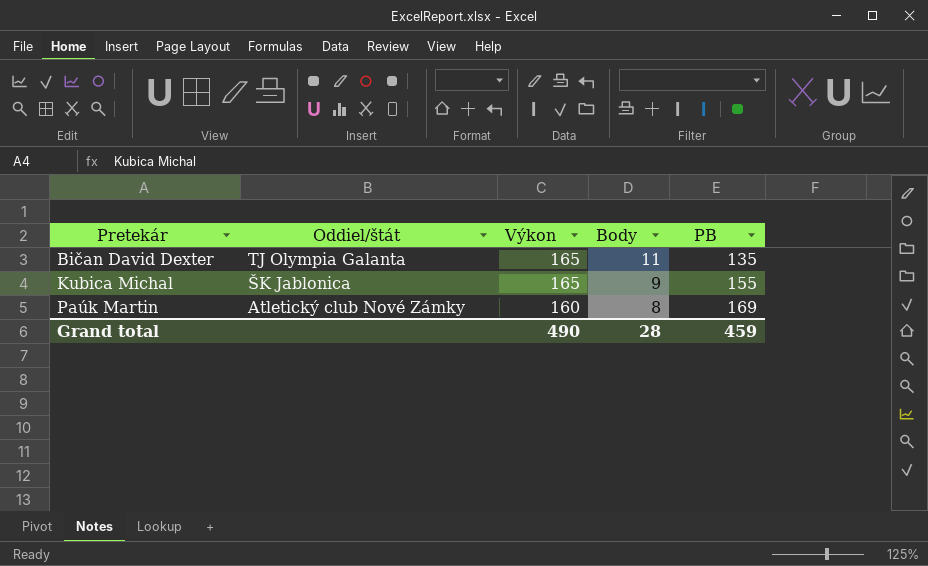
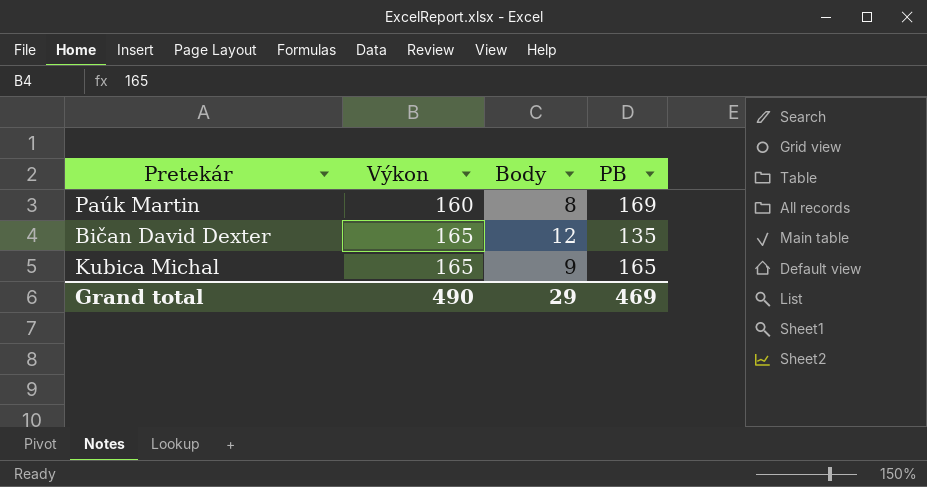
row order: Pretekár ascending -> Výkon ascending
column Oddiel/štát | position: 2 -> none
Bičan David Dexter | Body: 11 -> 12
Kubica Michal | PB: 155 -> 165
Grand total | Body: 28 -> 29
Grand total | PB: 459 -> 469

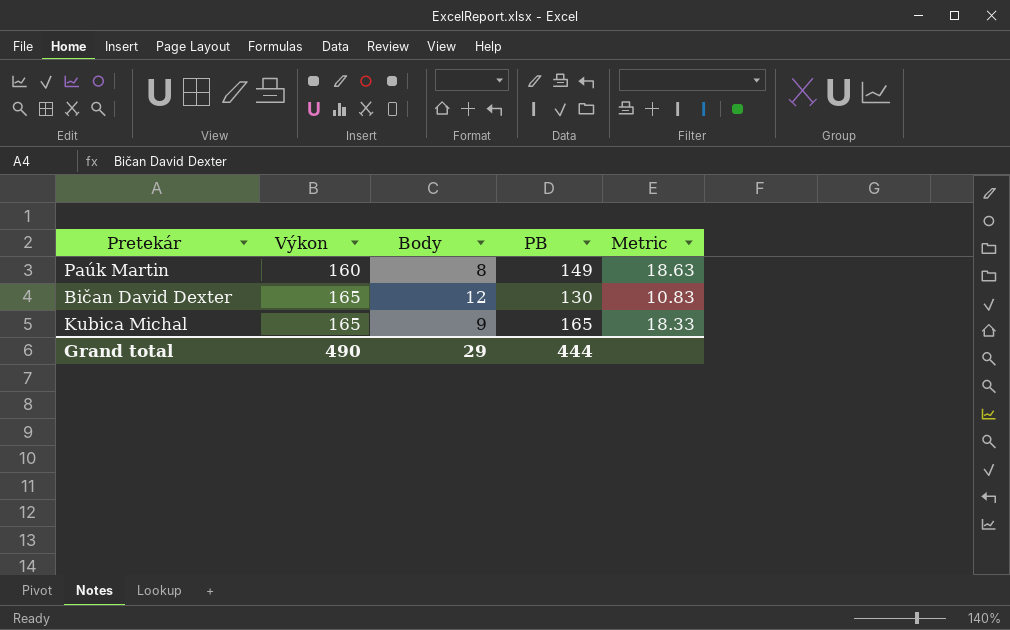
column Metric | formula: none -> [PB] / [Body]
Paúk Martin | PB: 169 -> 149
Bičan David Dexter | PB: 135 -> 130
Grand total | PB: 469 -> 444

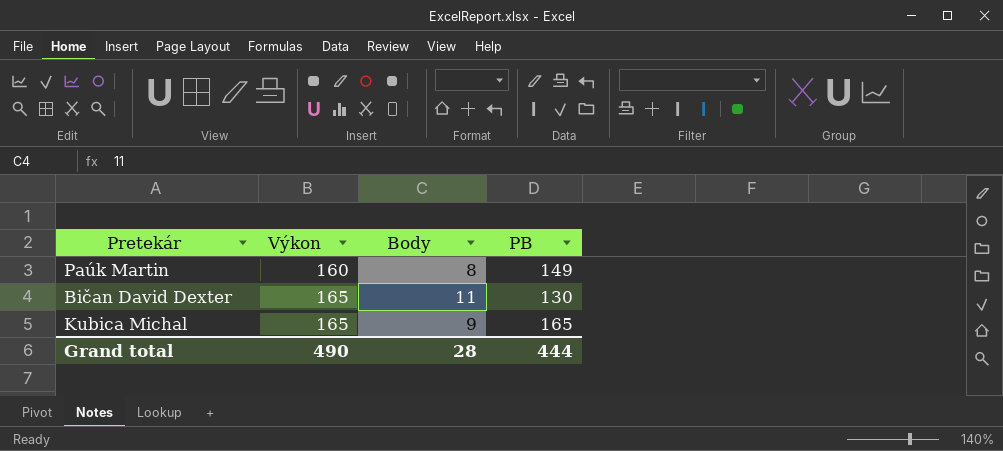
column Metric | formula: [PB] / [Body] -> none
Bičan David Dexter | Body: 12 -> 11
Grand total | Body: 29 -> 28

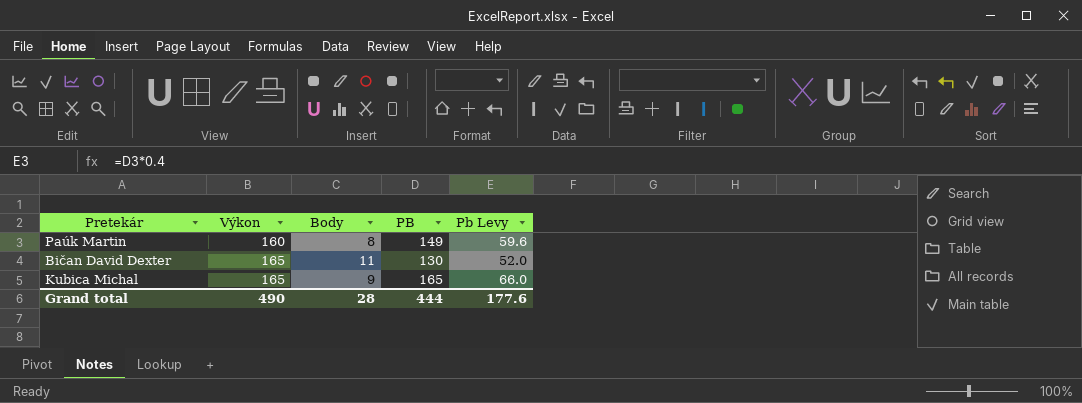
column Pb Levy | formula: none -> [PB] * 0.4

